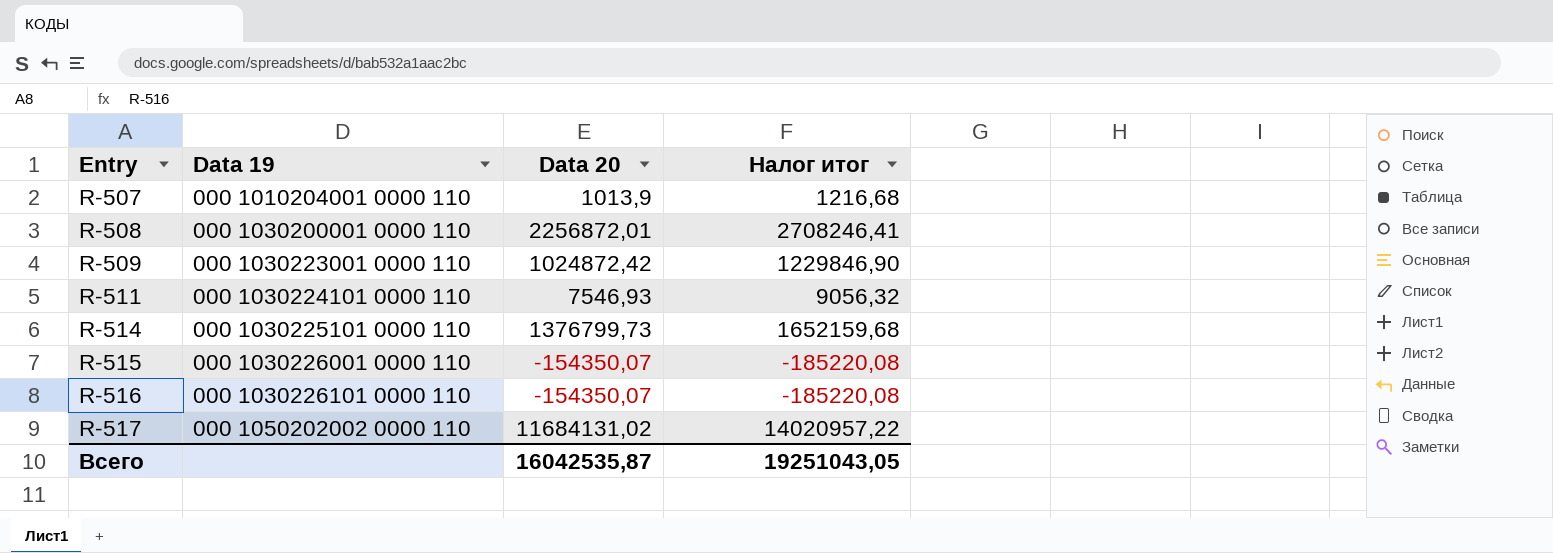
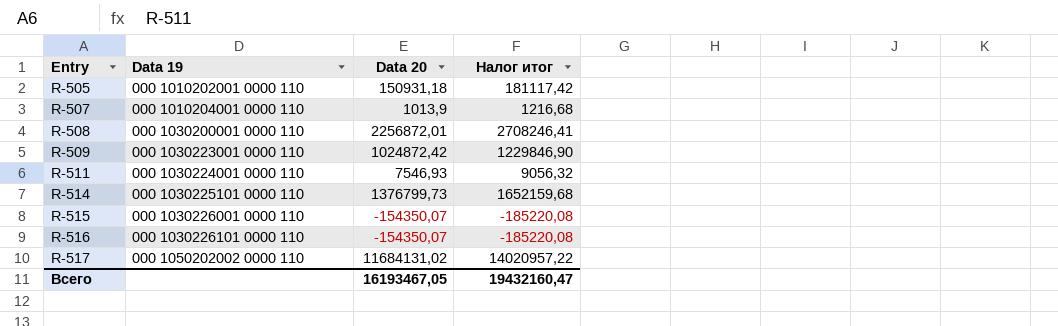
row R-505: none -> 000 1010202001 0000 110 | 150931,18 | 181117,42
R-511 | Data 19: 000 1030224101 0000 110 -> 000 1030224001 0000 110
Всего | Data 20: 16042535,87 -> 16193467,05
Всего | Налог итог: 19251043,05 -> 19432160,47

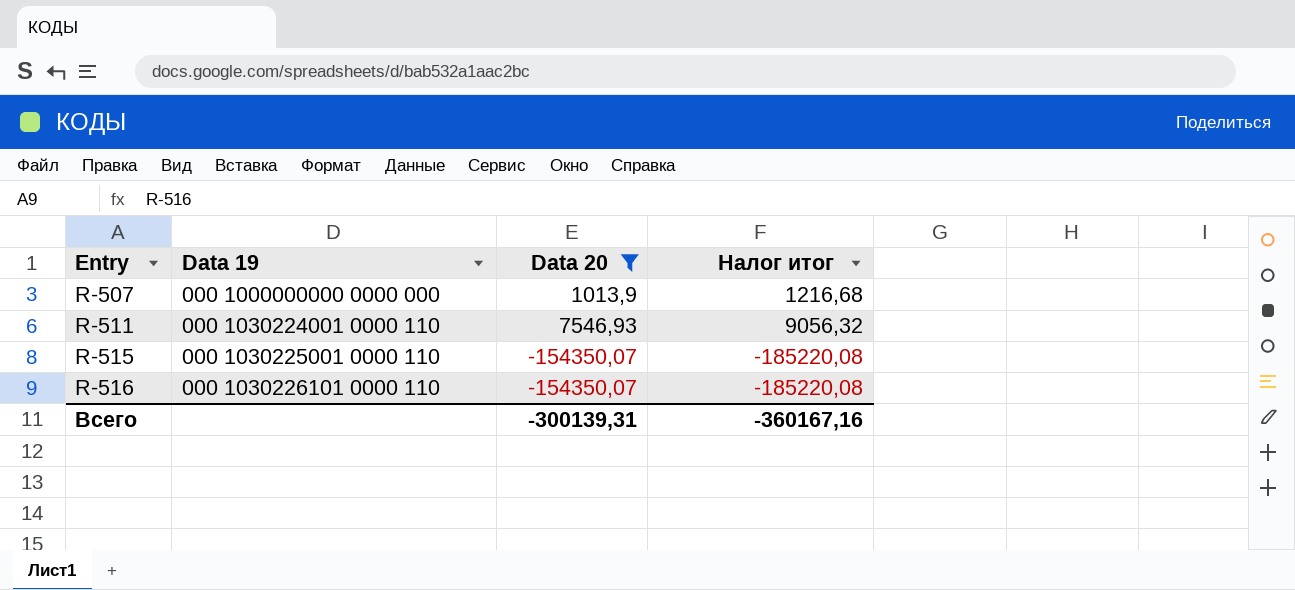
filter: none -> Data 20 <= 7546,93
R-507 | Data 19: 000 1010204001 0000 110 -> 000 1000000000 0000 000
R-515 | Data 19: 000 1030226001 0000 110 -> 000 1030225001 0000 110
Всего | Data 20: 16193467,05 -> -300139,31
Всего | Налог итог: 19432160,47 -> -360167,16

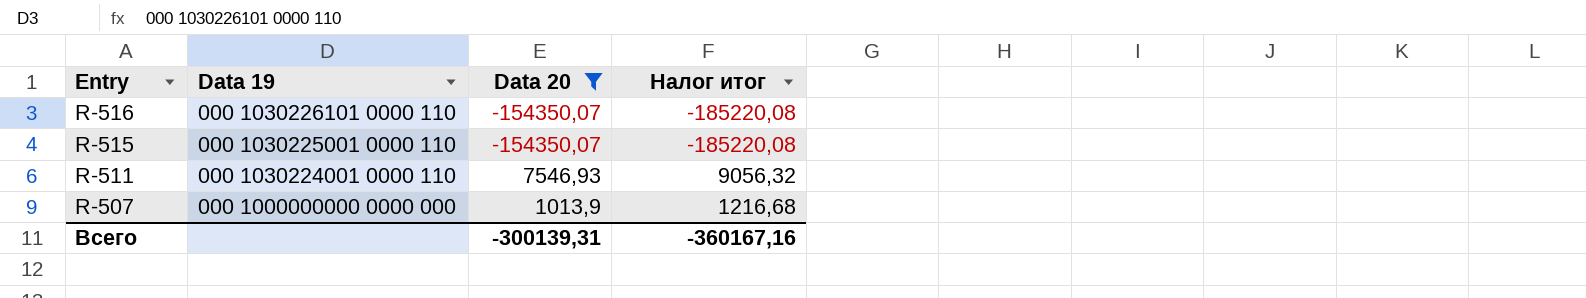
row order: Entry ascending -> Entry descending

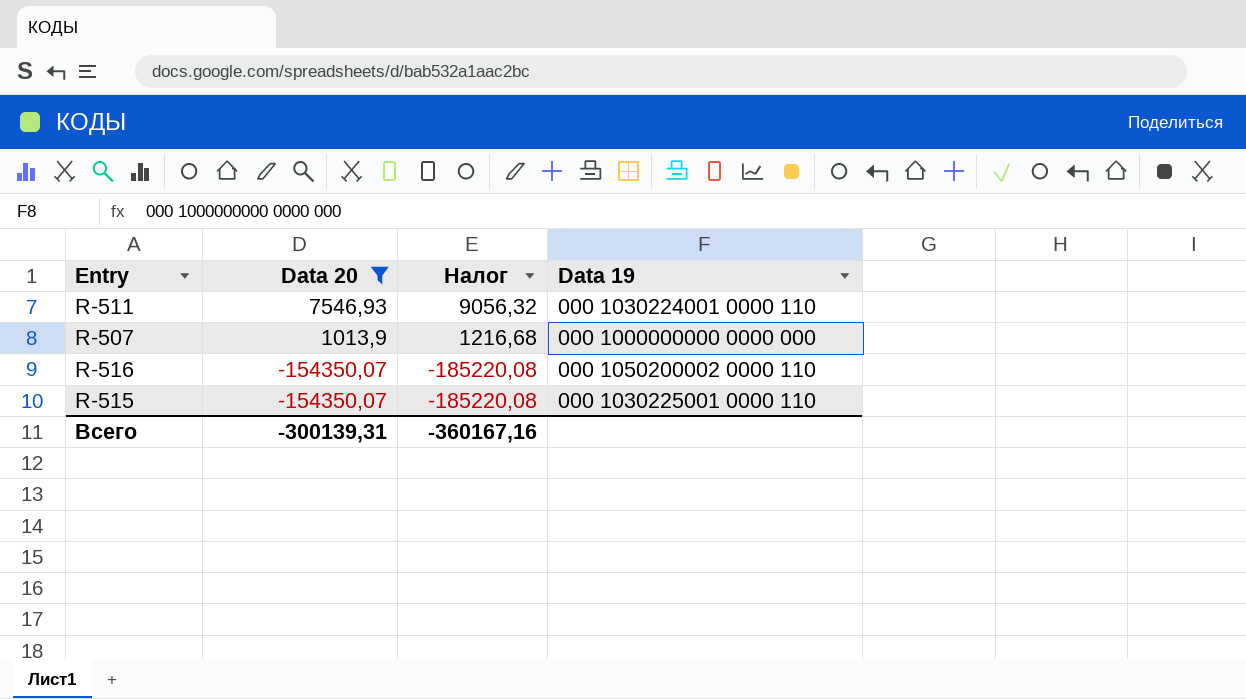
row order: Entry descending -> Data 20 descending
column name: Налог итог -> Налог
column Data 19 | position: 2 -> 4
R-516 | Data 19: 000 1030226101 0000 110 -> 000 1050200002 0000 110

